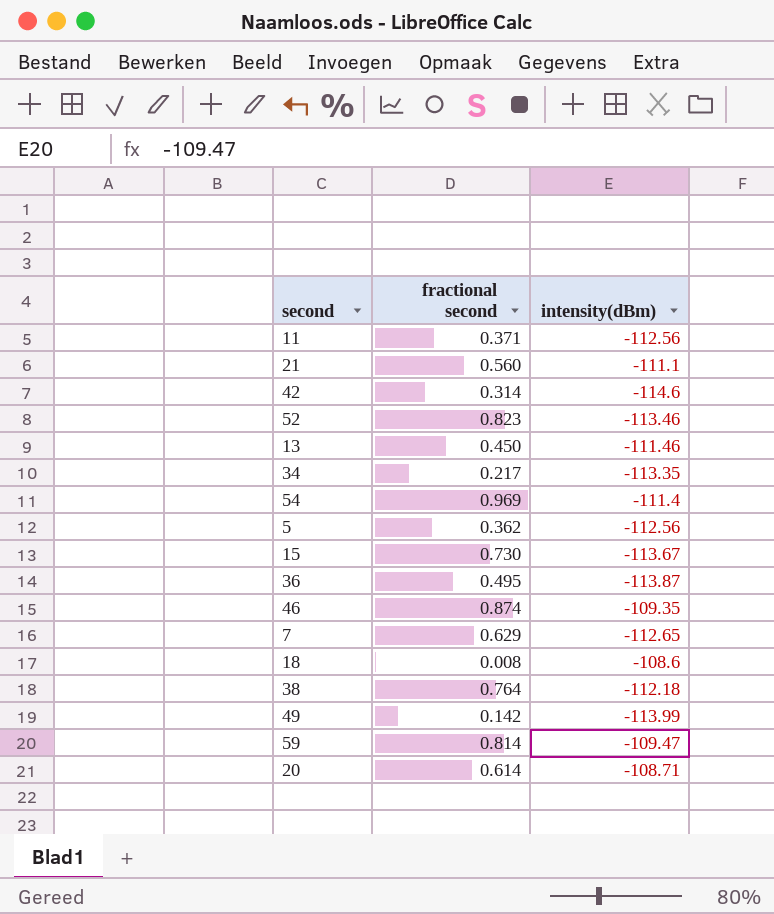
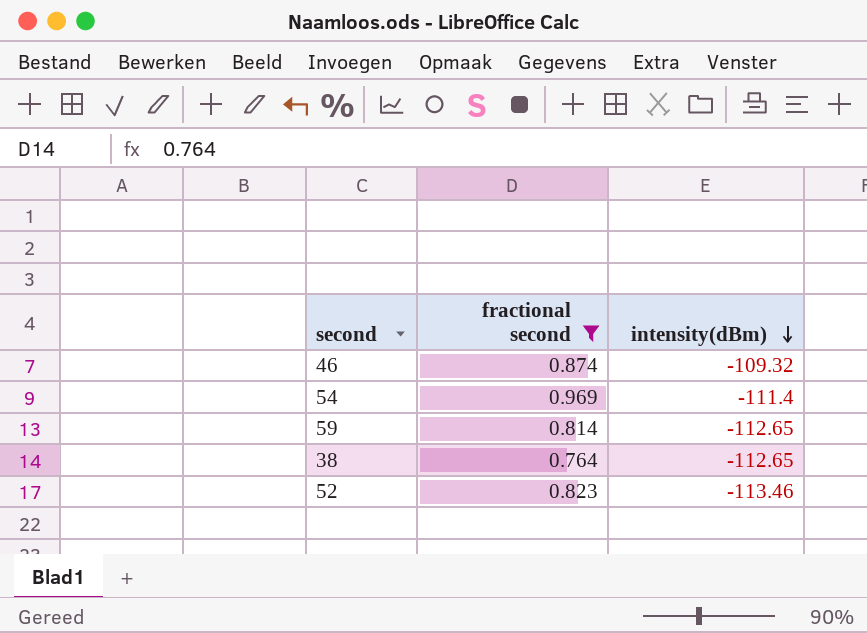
filter: none -> fractional second >= 0.764
row order: none -> intensity(dBm) descending
46 | intensity(dBm): -109.35 -> -109.32
59 | intensity(dBm): -109.47 -> -112.65
38 | intensity(dBm): -112.18 -> -112.65

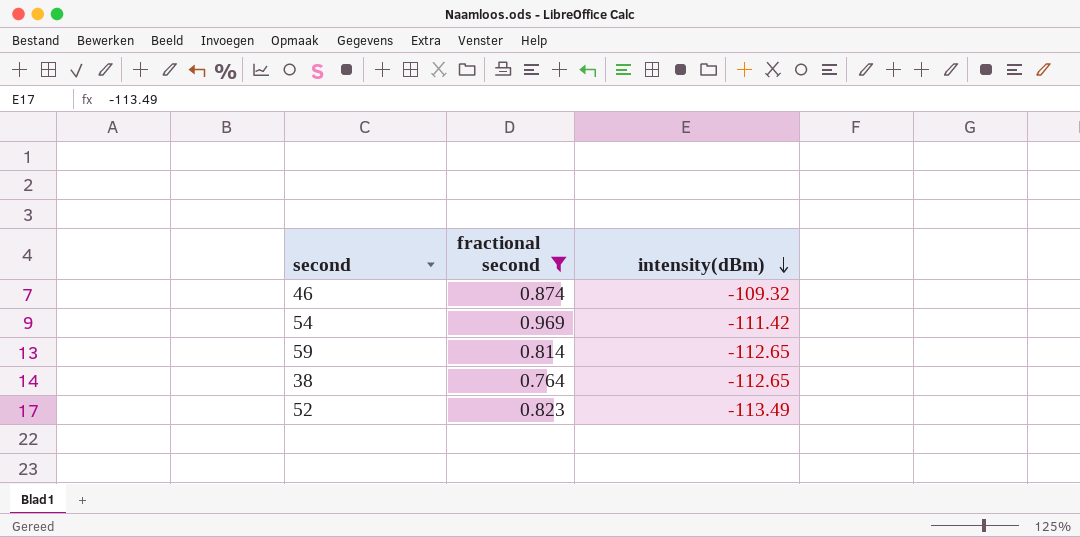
54 | intensity(dBm): -111.4 -> -111.42
52 | intensity(dBm): -113.46 -> -113.49

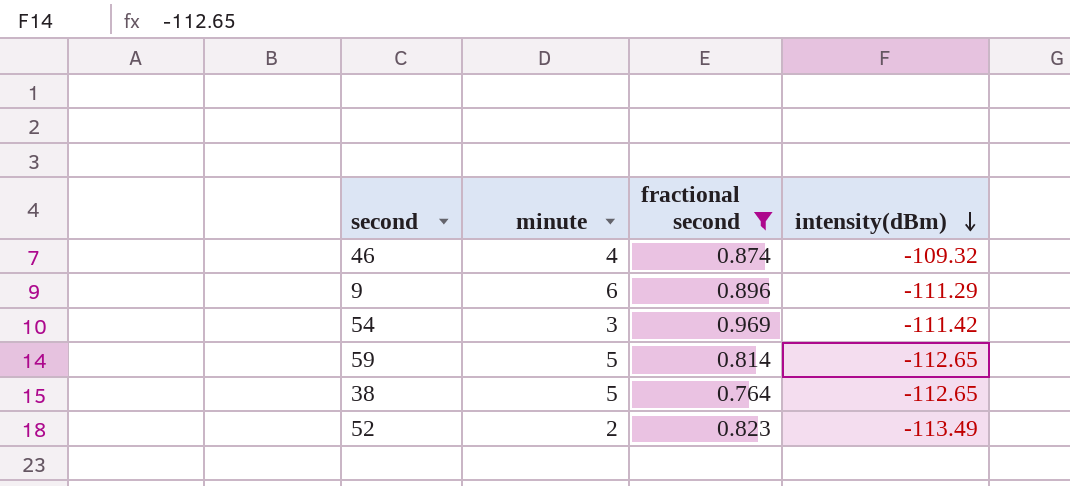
column minute | position: none -> 2
row 9: none -> 6 | 0.896 | -111.29

